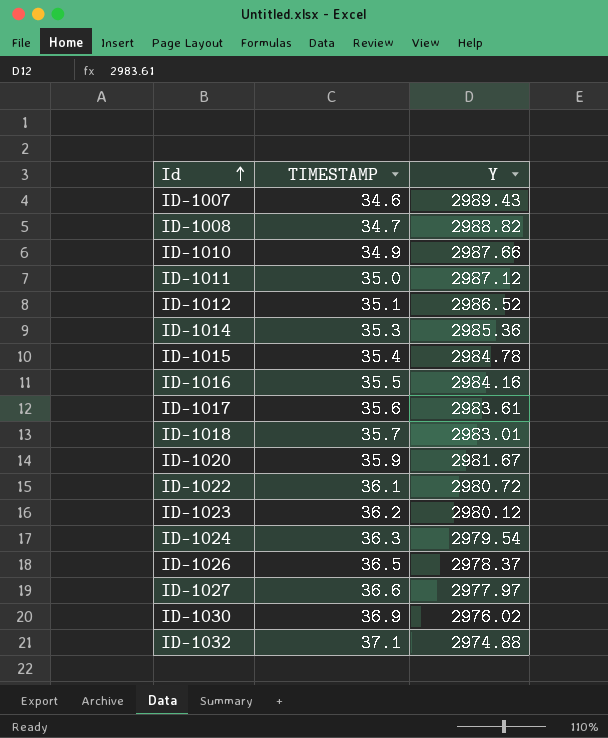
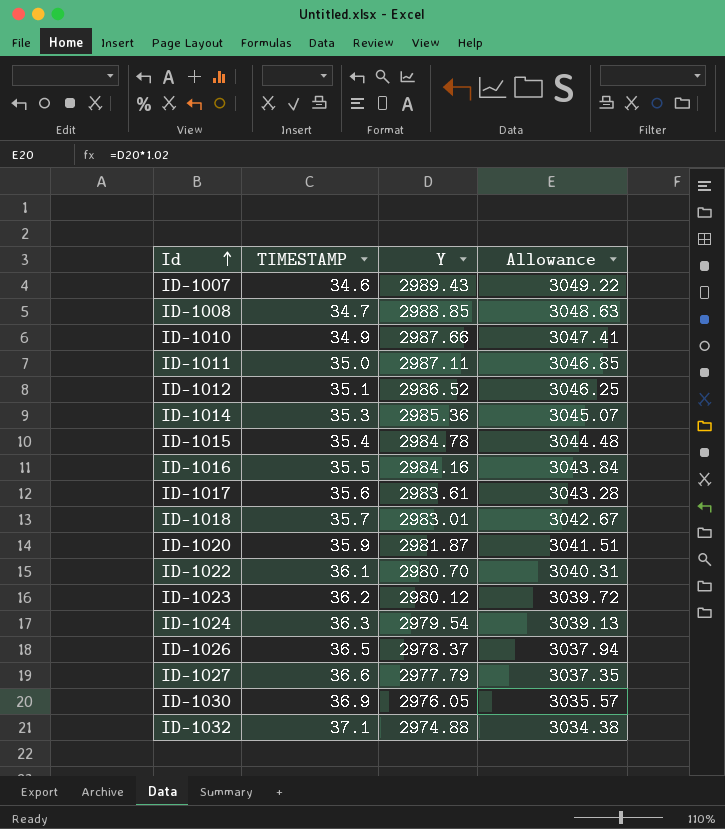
column Allowance | formula: none -> [Y] * 1.02
ID-1008 | Y: 2988.82 -> 2988.85
ID-1011 | Y: 2987.12 -> 2987.11
ID-1020 | Y: 2981.67 -> 2981.87
ID-1022 | Y: 2980.72 -> 2980.70
ID-1027 | Y: 2977.97 -> 2977.79
ID-1030 | Y: 2976.02 -> 2976.05

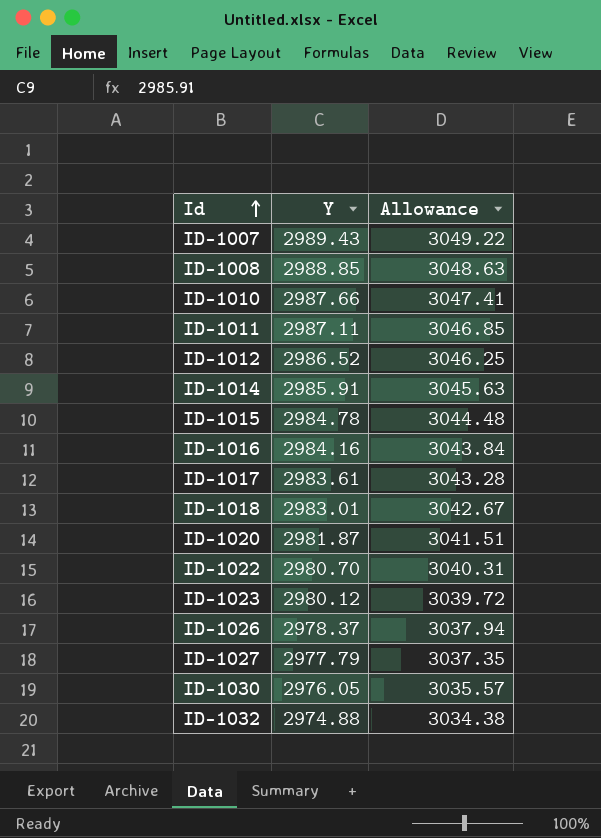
column TIMESTAMP | position: 2 -> none
row ID-1024: 36.3 | 2979.54 | 3039.13 -> none
ID-1014 | Y: 2985.36 -> 2985.91
ID-1014 | Allowance: 3045.07 -> 3045.63

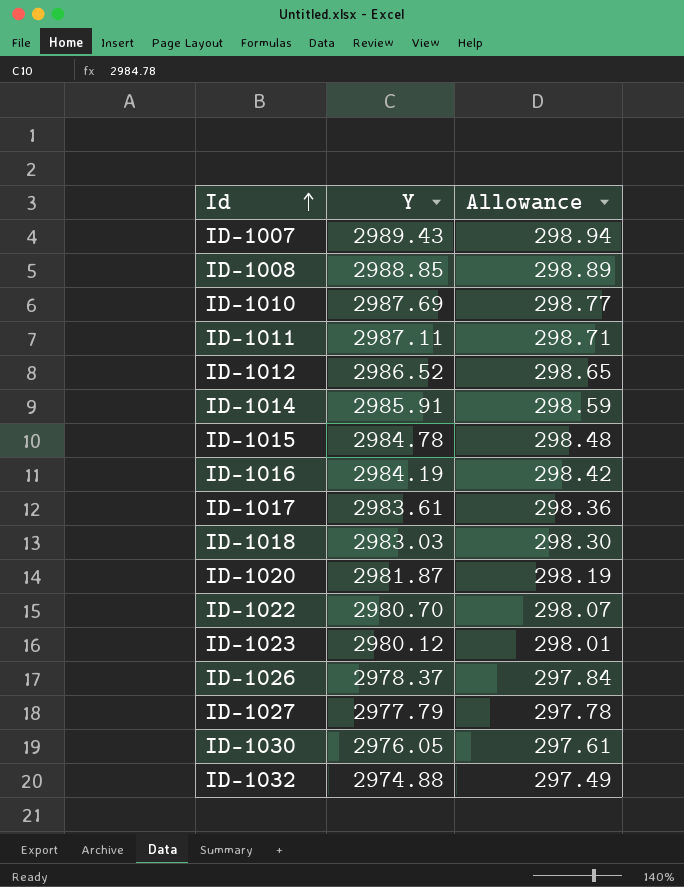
column Allowance | formula: [Y] * 1.02 -> [Y] * 0.1
ID-1010 | Y: 2987.66 -> 2987.69
ID-1016 | Y: 2984.16 -> 2984.19
ID-1018 | Y: 2983.01 -> 2983.03

